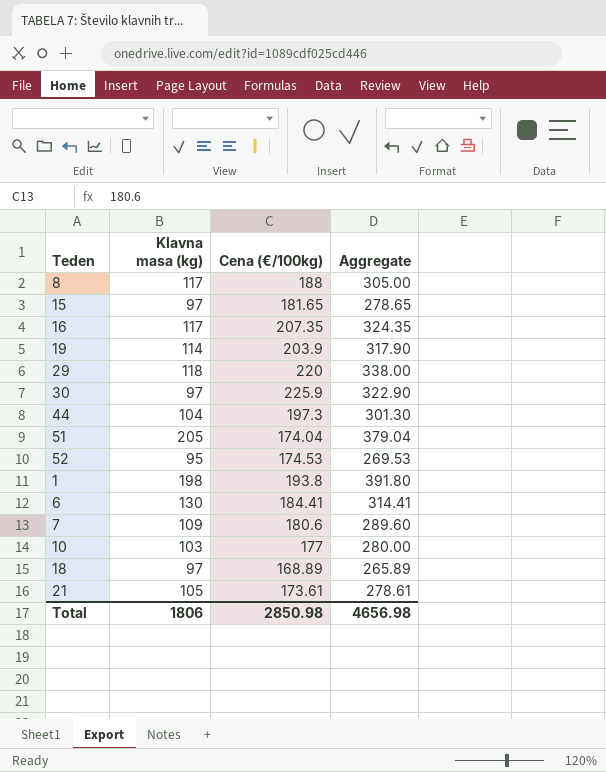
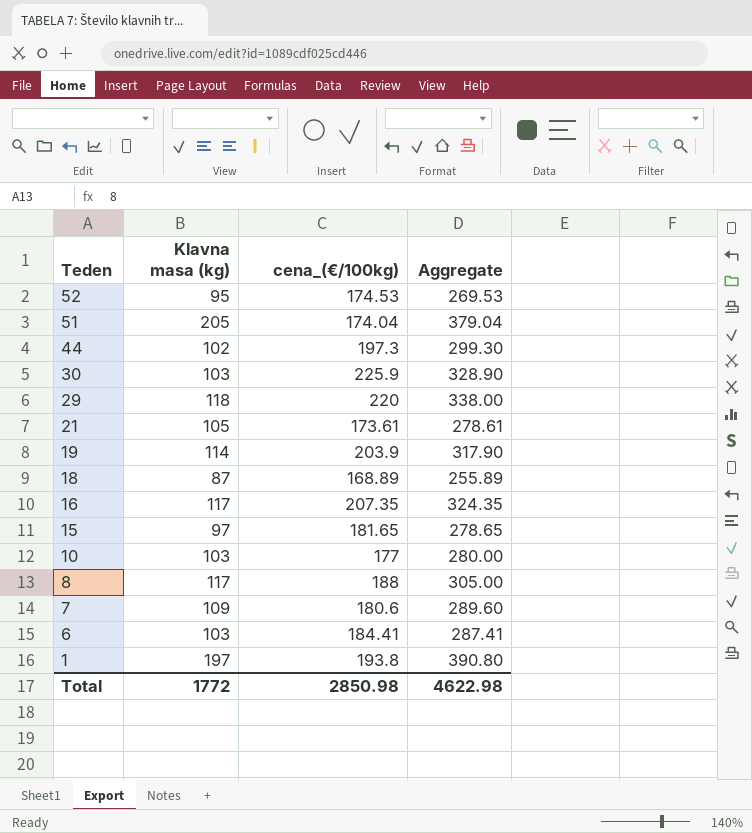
row order: none -> Teden descending
column name: Cena (€/100kg) -> cena_(€/100kg)
44 | Klavna masa (kg): 104 -> 102
44 | Aggregate: 301.30 -> 299.30
30 | Klavna masa (kg): 97 -> 103
30 | Aggregate: 322.90 -> 328.90
18 | Klavna masa (kg): 97 -> 87
18 | Aggregate: 265.89 -> 255.89
6 | Klavna masa (kg): 130 -> 103
6 | Aggregate: 314.41 -> 287.41
1 | Klavna masa (kg): 198 -> 197
1 | Aggregate: 391.80 -> 390.80
Total | Klavna masa (kg): 1806 -> 1772
Total | Aggregate: 4656.98 -> 4622.98

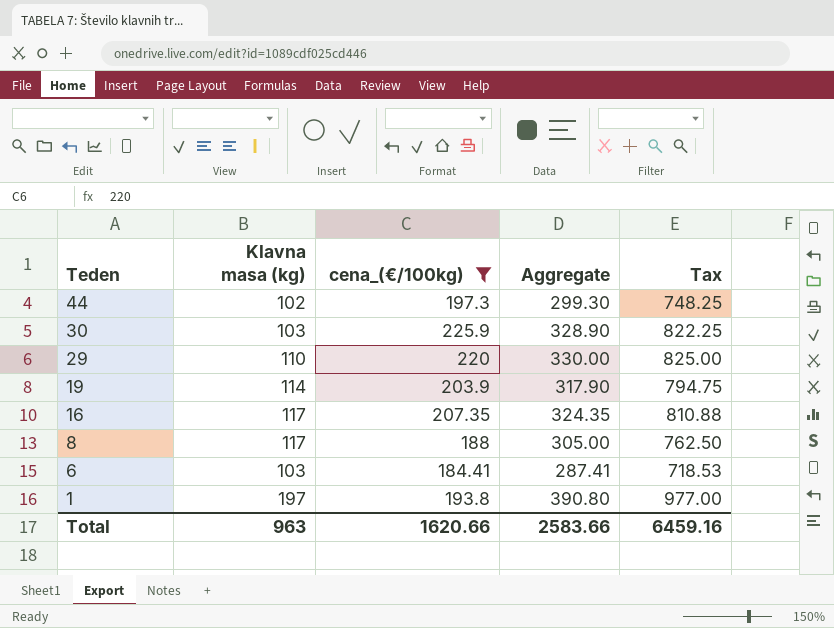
filter: none -> cena_(€/100kg) >= 184.41
column Tax | formula: none -> [Aggregate] * 2.5
29 | Klavna masa (kg): 118 -> 110
29 | Aggregate: 338.00 -> 330.00
Total | Klavna masa (kg): 1772 -> 963
Total | cena_(€/100kg): 2850.98 -> 1620.66
Total | Aggregate: 4622.98 -> 2583.66

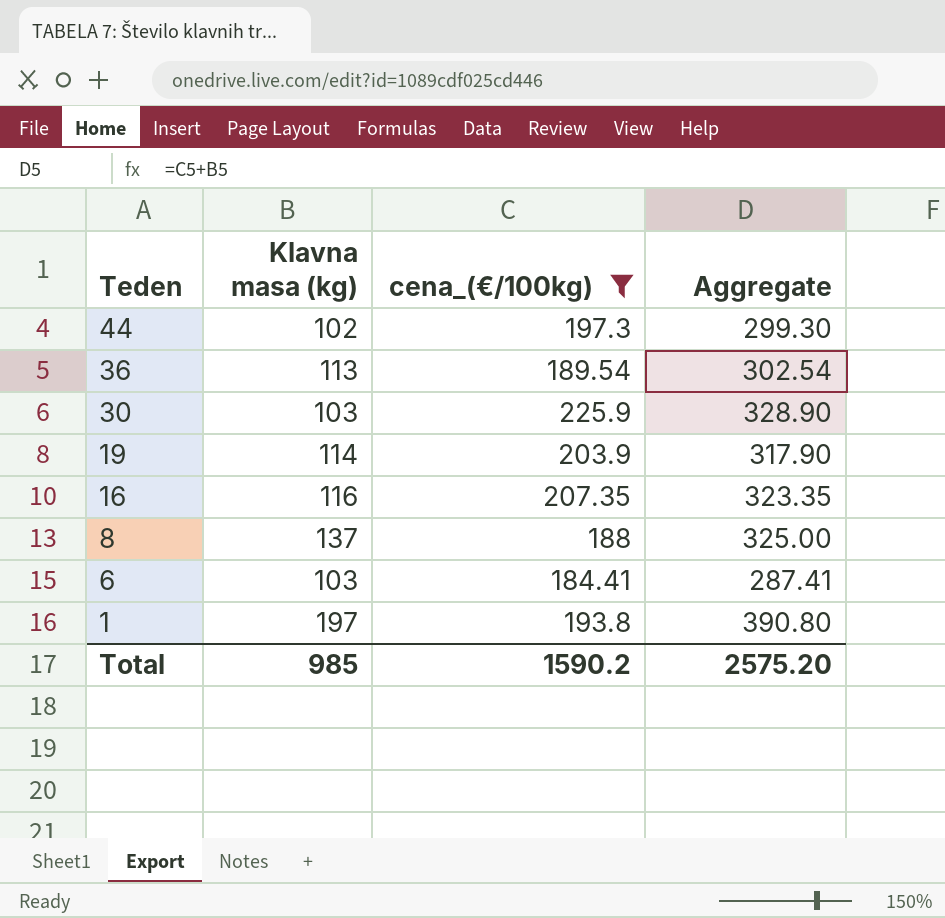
column Tax | formula: [Aggregate] * 2.5 -> none
row 29: 110 | 220 | 330.00 | 825.00 -> none
row 36: none -> 113 | 189.54 | 302.54
16 | Klavna masa (kg): 117 -> 116
16 | Aggregate: 324.35 -> 323.35
8 | Klavna masa (kg): 117 -> 137
8 | Aggregate: 305.00 -> 325.00
Total | Klavna masa (kg): 963 -> 985
Total | cena_(€/100kg): 1620.66 -> 1590.2
Total | Aggregate: 2583.66 -> 2575.20

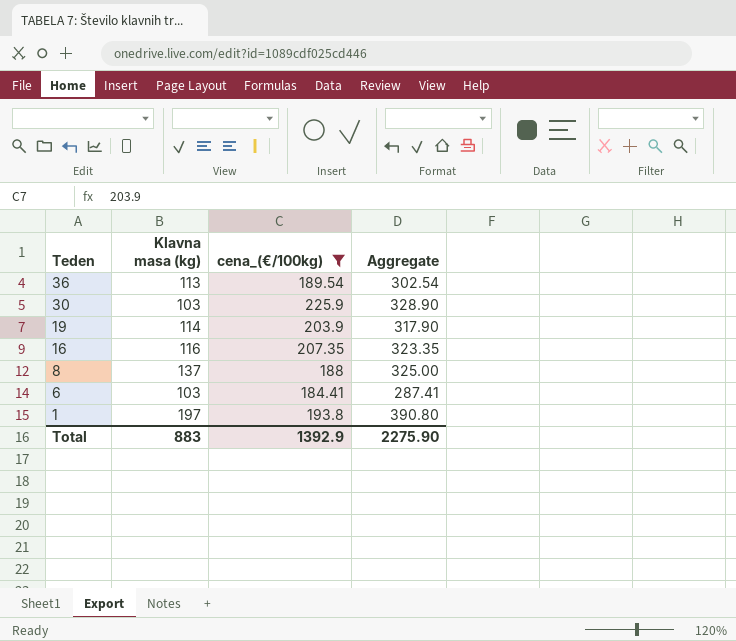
row 44: 102 | 197.3 | 299.30 -> none
Total | Klavna masa (kg): 985 -> 883
Total | cena_(€/100kg): 1590.2 -> 1392.9
Total | Aggregate: 2575.20 -> 2275.90

